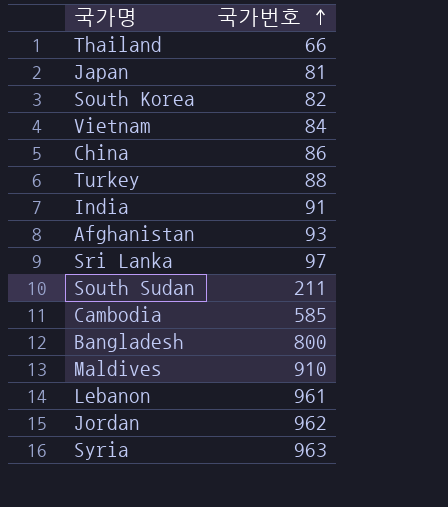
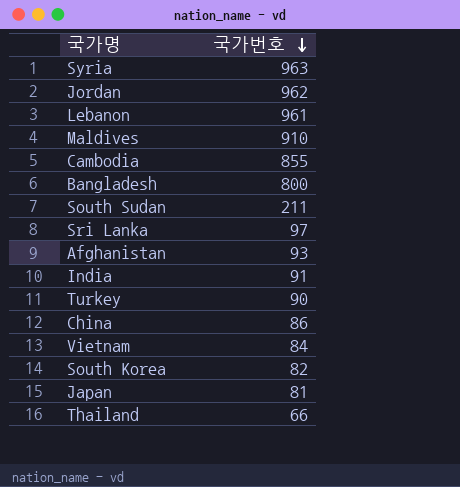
row order: 국가번호 ascending -> 국가번호 descending
Cambodia | 국가번호: 585 -> 855
Turkey | 국가번호: 88 -> 90

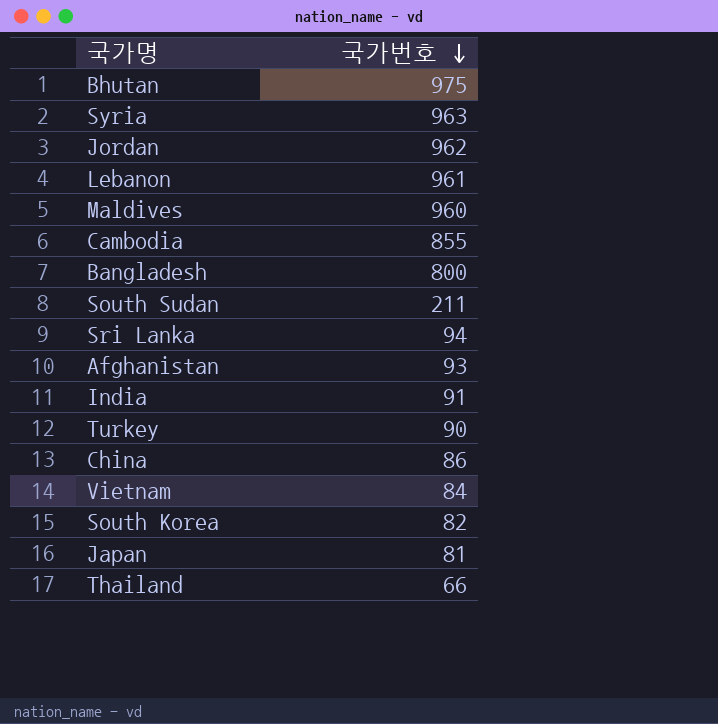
row Bhutan: none -> 975
Maldives | 국가번호: 910 -> 960
Sri Lanka | 국가번호: 97 -> 94

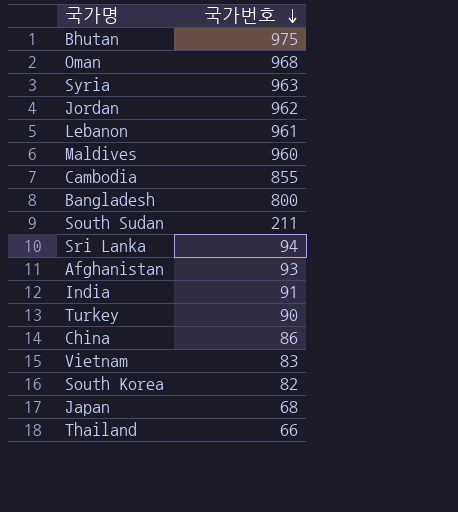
row Oman: none -> 968
Vietnam | 국가번호: 84 -> 83
Japan | 국가번호: 81 -> 68

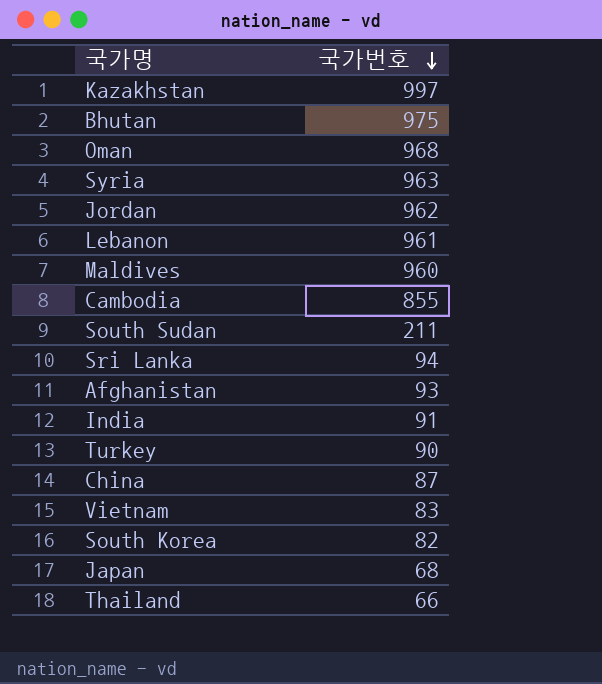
row Bangladesh: 800 -> none
row Kazakhstan: none -> 997
China | 국가번호: 86 -> 87

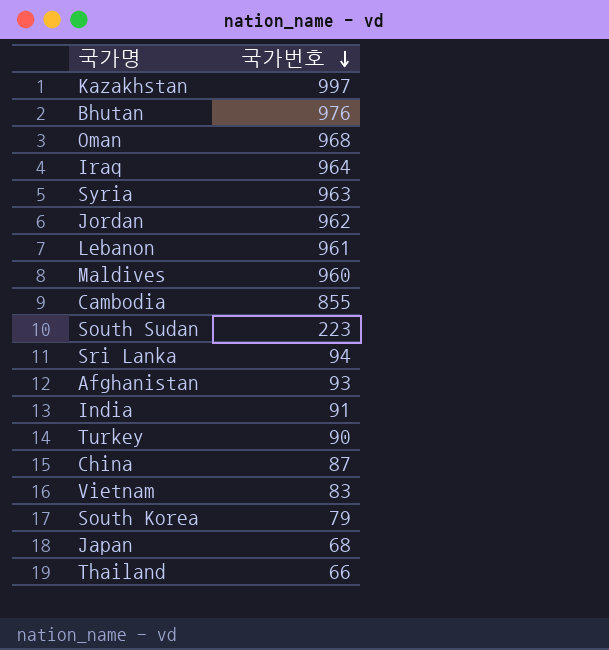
Bhutan | 국가번호: 975 -> 976
row Iraq: none -> 964
South Sudan | 국가번호: 211 -> 223
South Korea | 국가번호: 82 -> 79

